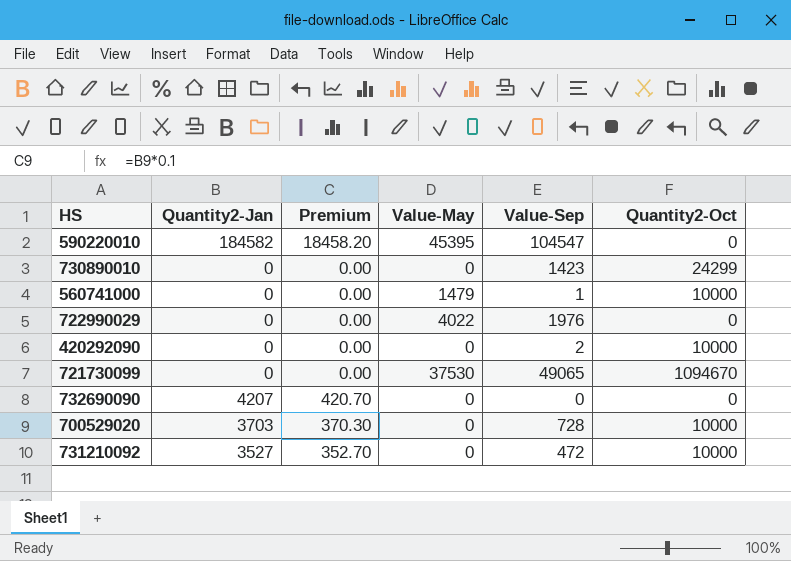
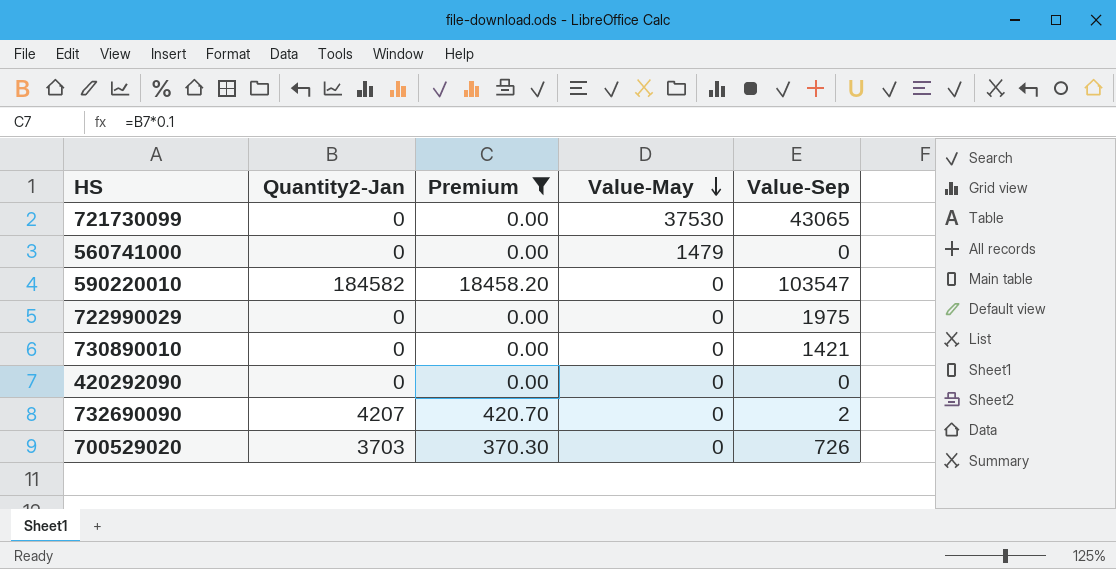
filter: none -> Premium != 352.70
row order: none -> Value-May descending
column Quantity2-Oct | position: 6 -> none
721730099 | Value-Sep: 49065 -> 43065
560741000 | Value-Sep: 1 -> 0
590220010 | Value-May: 45395 -> 0
590220010 | Value-Sep: 104547 -> 103547
722990029 | Value-May: 4022 -> 0
722990029 | Value-Sep: 1976 -> 1975
730890010 | Value-Sep: 1423 -> 1421
420292090 | Value-Sep: 2 -> 0
732690090 | Value-Sep: 0 -> 2
700529020 | Value-Sep: 728 -> 726

